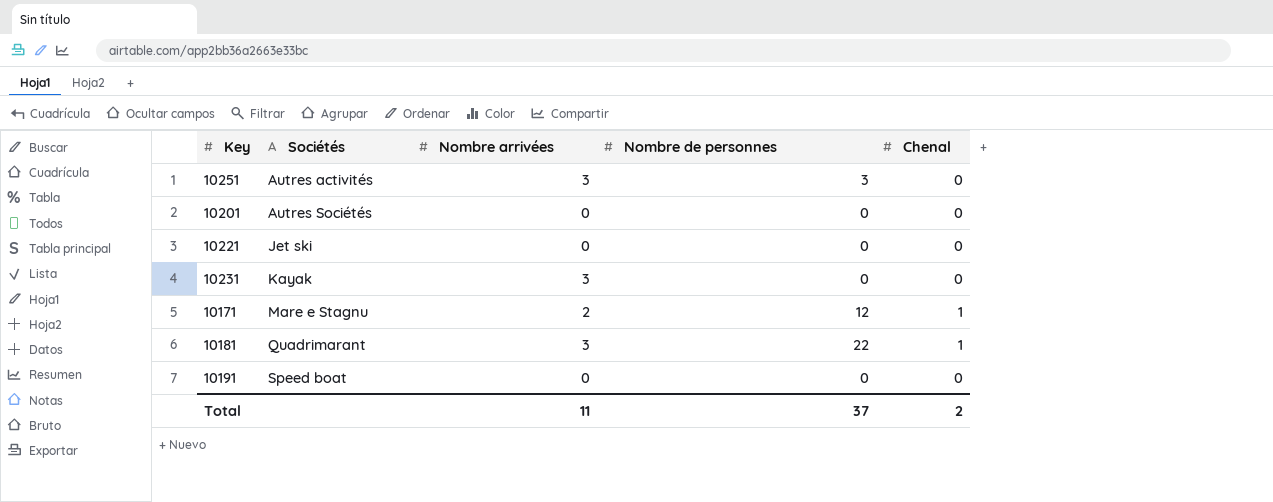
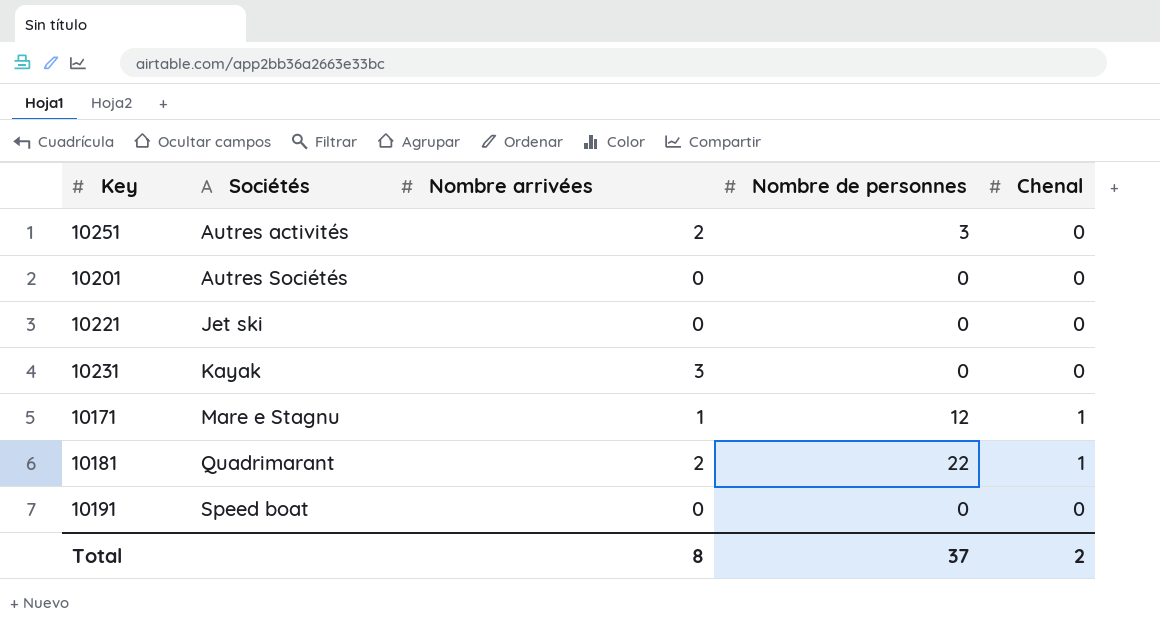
10251 | Nombre arrivées: 3 -> 2
10171 | Nombre arrivées: 2 -> 1
10181 | Nombre arrivées: 3 -> 2
Total | Nombre arrivées: 11 -> 8

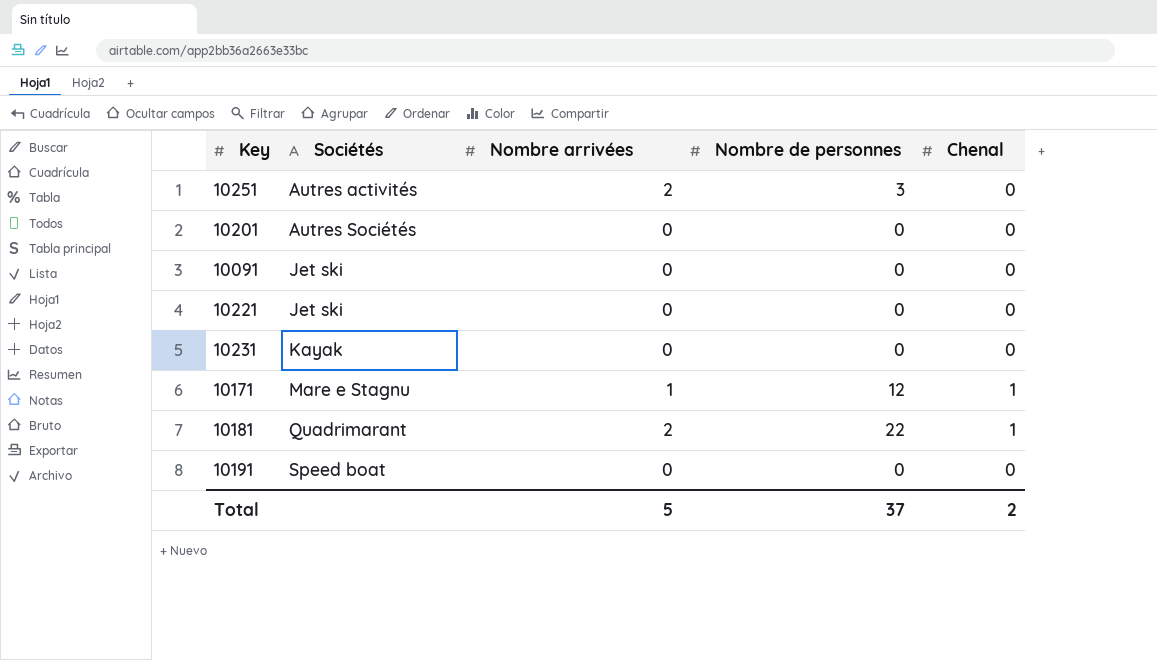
row 10091: none -> Jet ski | 0 | 0 | 0
10231 | Nombre arrivées: 3 -> 0
Total | Nombre arrivées: 8 -> 5

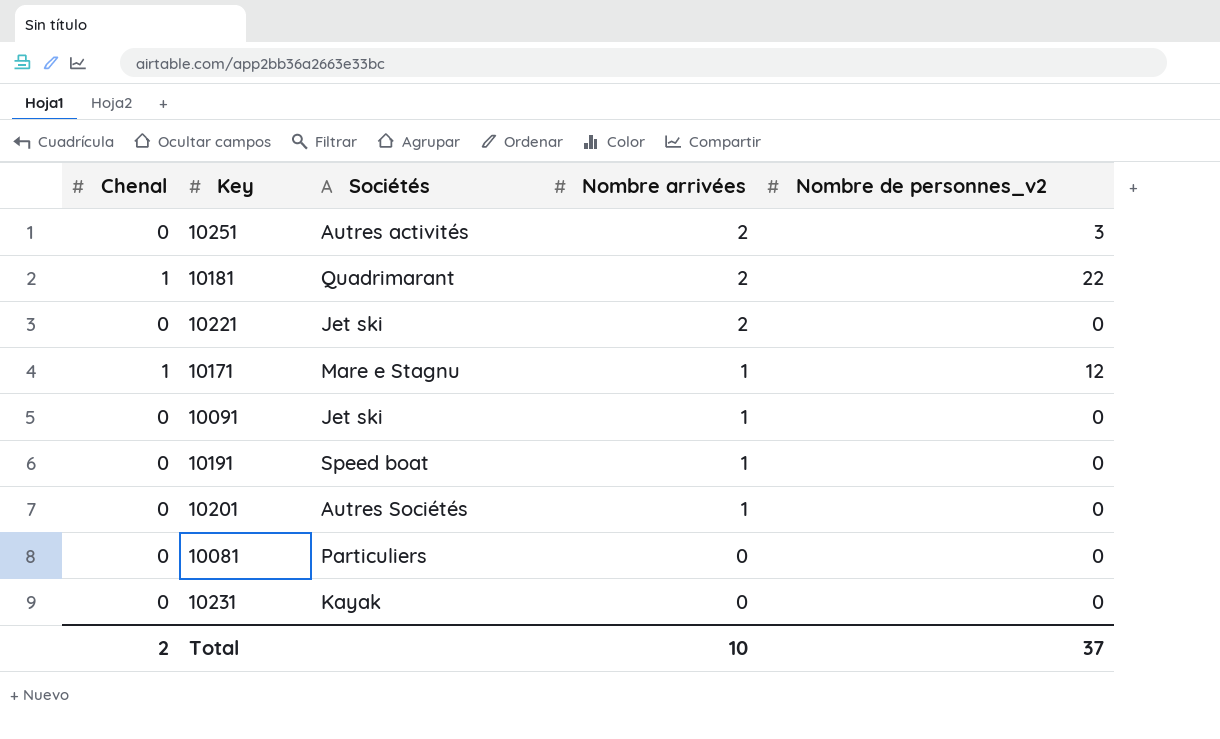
row order: Sociétés ascending -> Nombre arrivées descending
column Chenal | position: 5 -> 1
column name: Nombre de personnes -> Nombre de personnes_v2
10221 | Nombre arrivées: 0 -> 2
10091 | Nombre arrivées: 0 -> 1
10191 | Nombre arrivées: 0 -> 1
10201 | Nombre arrivées: 0 -> 1
row 10081: none -> 0 | Particuliers | 0 | 0
Total | Nombre arrivées: 5 -> 10

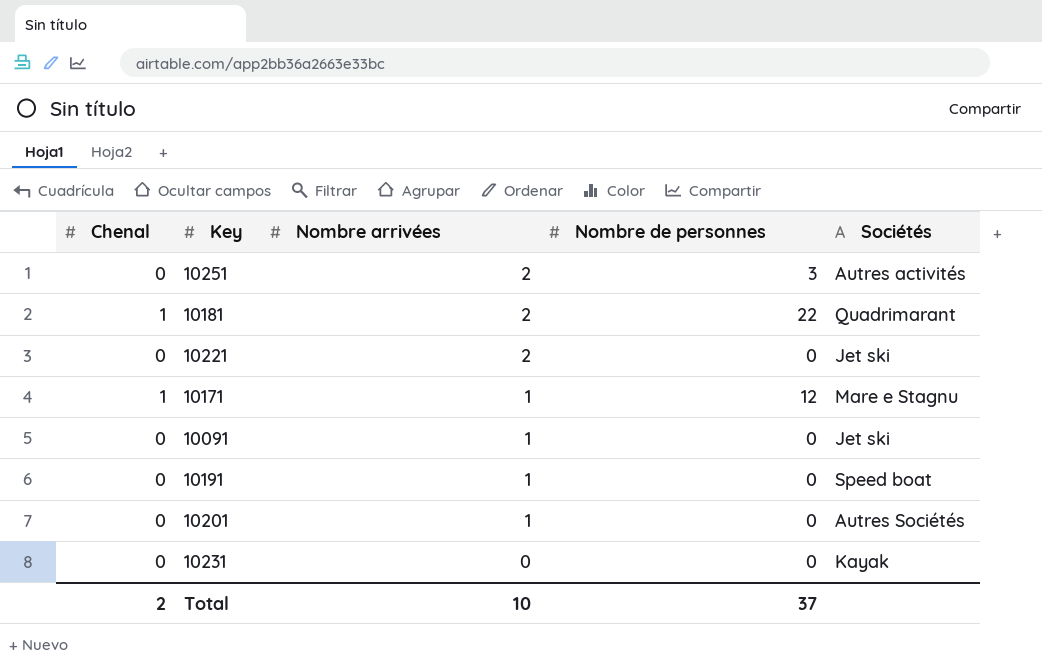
column name: Nombre de personnes_v2 -> Nombre de personnes
column Sociétés | position: 3 -> 5
row 10081: 0 | Particuliers | 0 | 0 -> none

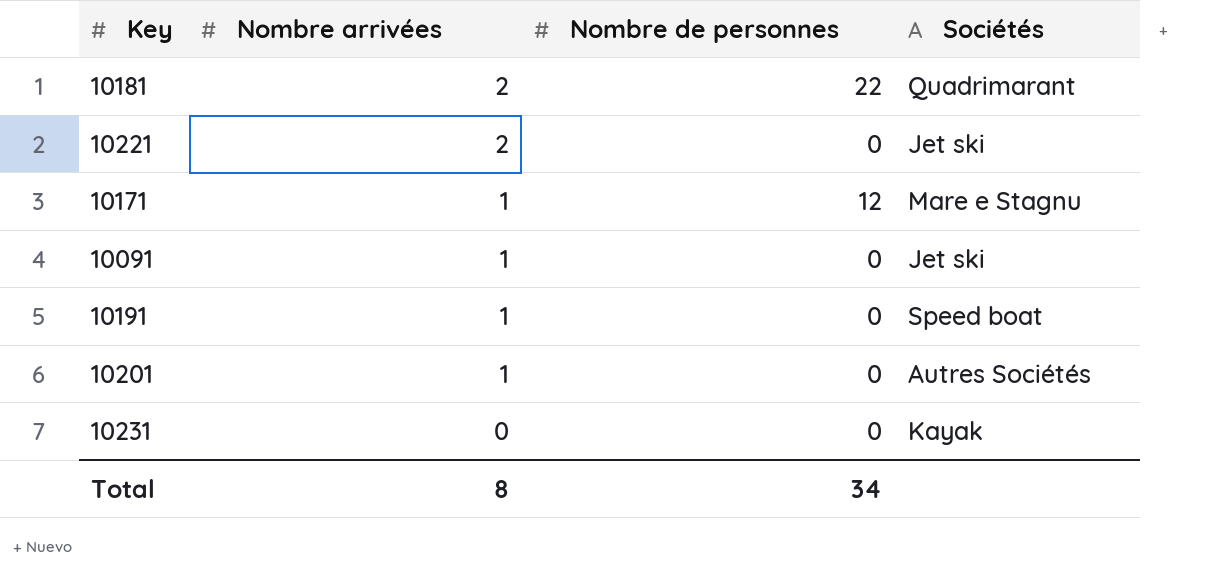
column Chenal | position: 1 -> none
row 10251: 0 | 2 | 3 | Autres activités -> none
Total | Nombre arrivées: 10 -> 8
Total | Nombre de personnes: 37 -> 34

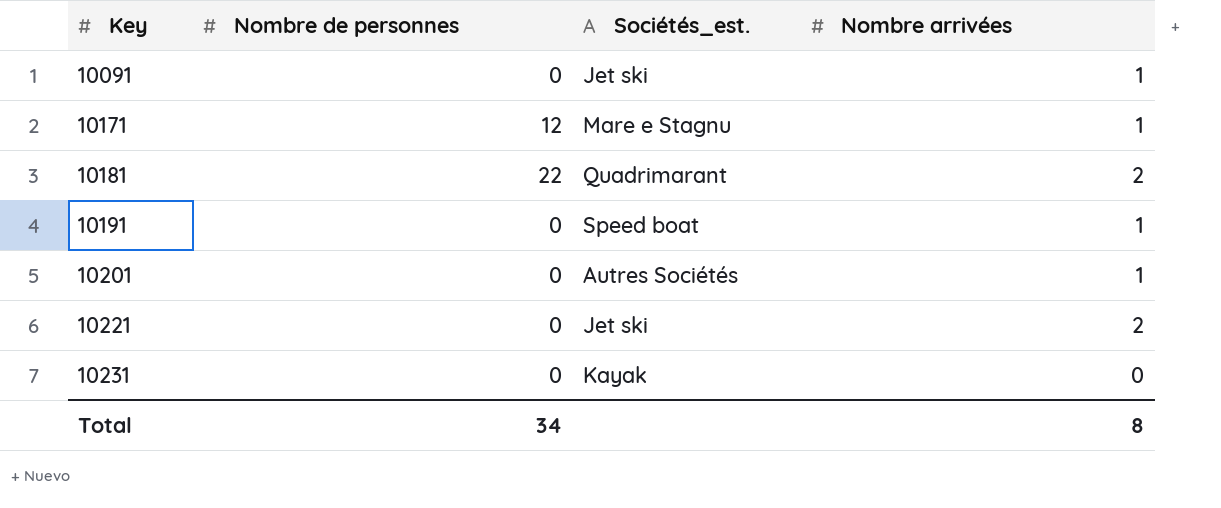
row order: Nombre arrivées descending -> Key ascending
column name: Sociétés -> Sociétés_est.
column Nombre arrivées | position: 2 -> 4

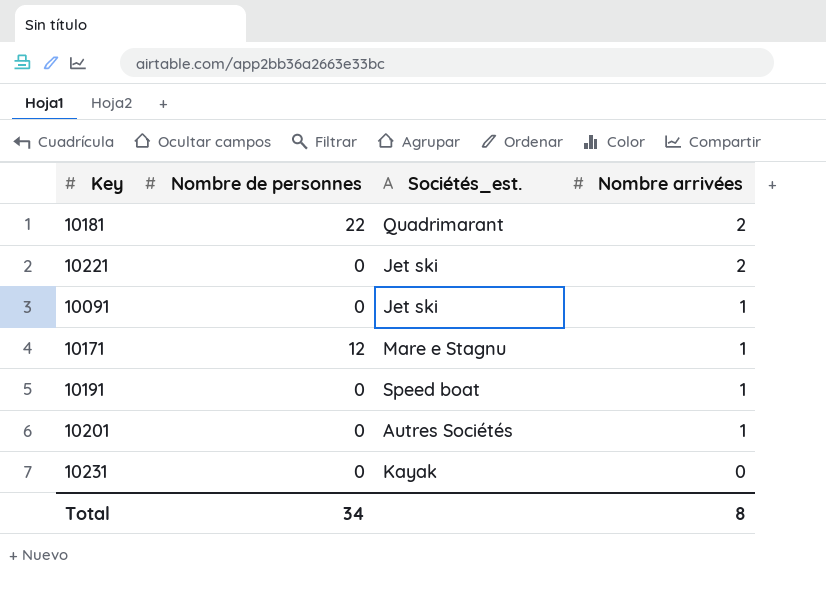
row order: Key ascending -> Nombre arrivées descending

